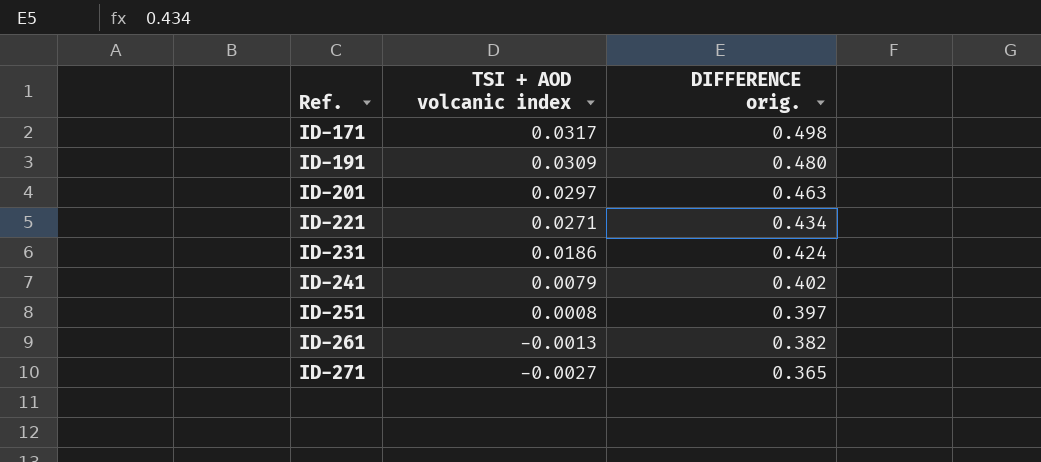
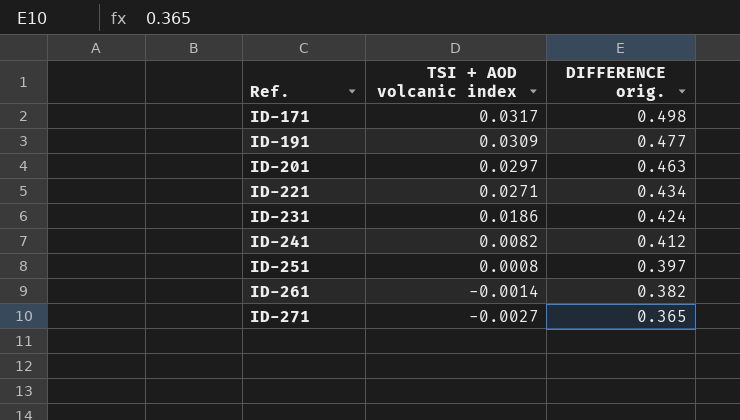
ID-191 | DIFFERENCE orig.: 0.480 -> 0.477
ID-241 | TSI + AOD volcanic index: 0.0079 -> 0.0082
ID-241 | DIFFERENCE orig.: 0.402 -> 0.412
ID-261 | TSI + AOD volcanic index: -0.0013 -> -0.0014

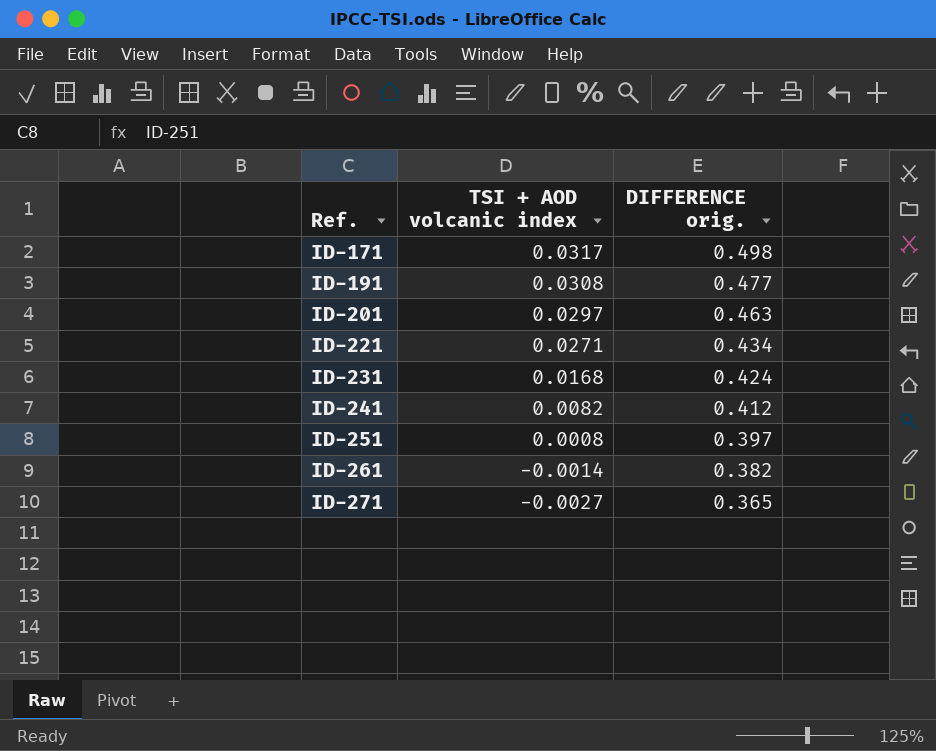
ID-191 | TSI + AOD volcanic index: 0.0309 -> 0.0308
ID-231 | TSI + AOD volcanic index: 0.0186 -> 0.0168

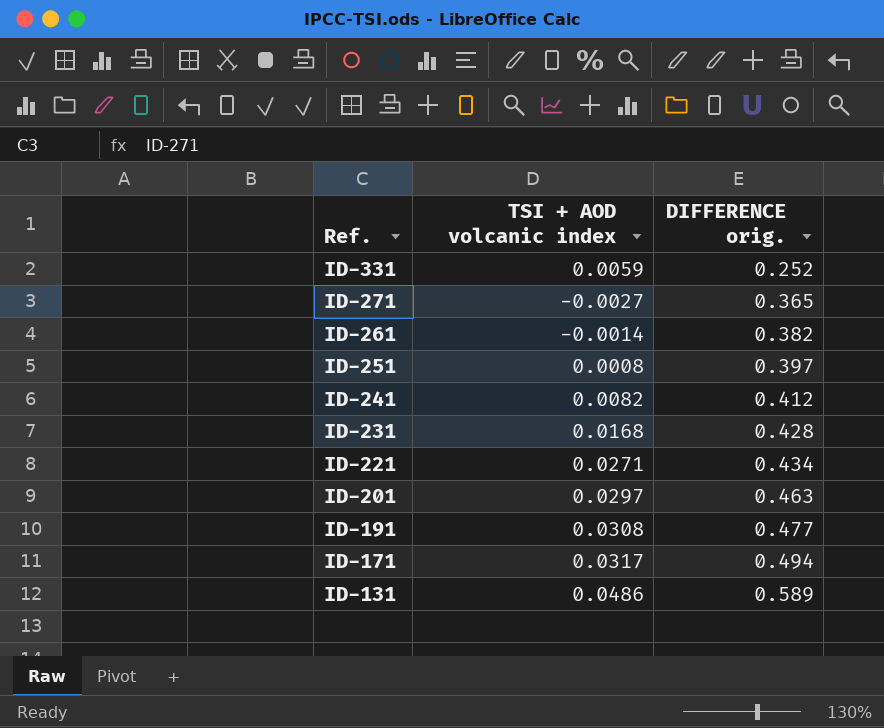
row order: Ref. ascending -> Ref. descending
row ID-331: none -> 0.0059 | 0.252
ID-231 | DIFFERENCE orig.: 0.424 -> 0.428
ID-171 | DIFFERENCE orig.: 0.498 -> 0.494
row ID-131: none -> 0.0486 | 0.589

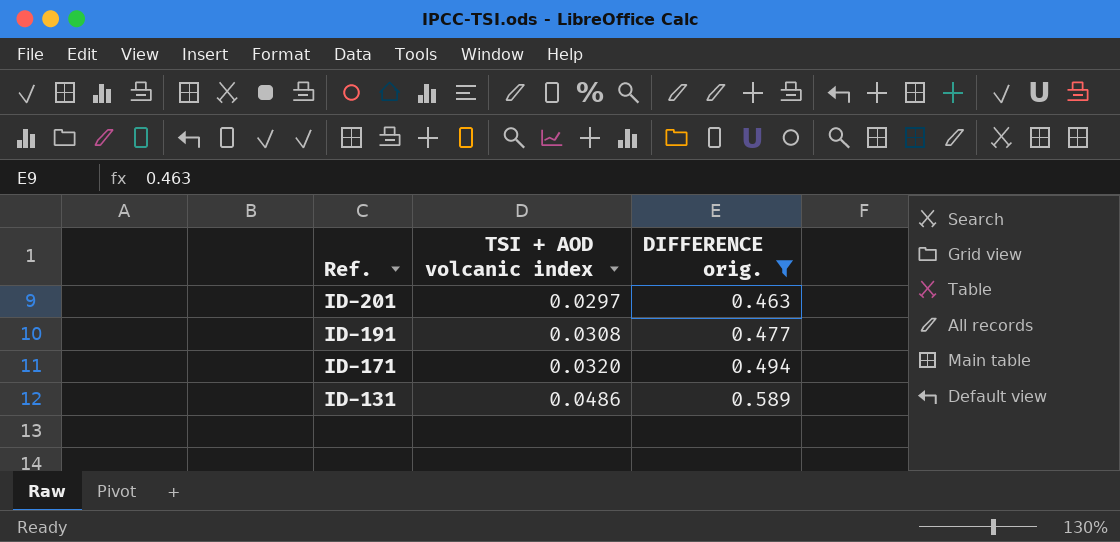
filter: none -> DIFFERENCE orig. >= 0.463
ID-171 | TSI + AOD volcanic index: 0.0317 -> 0.0320

